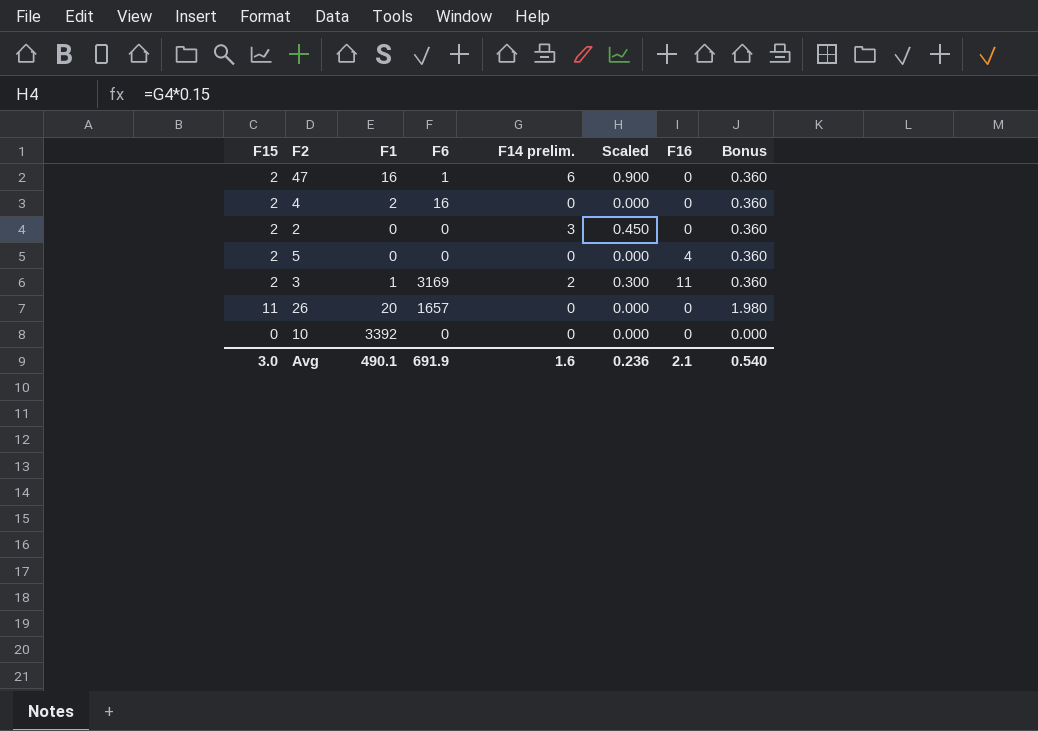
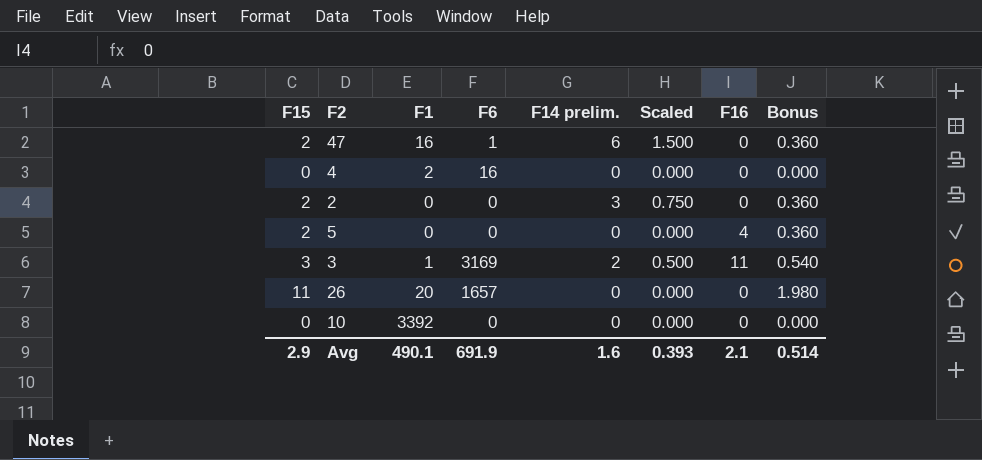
column Scaled | formula: [F14 prelim.] * 0.15 -> [F14 prelim.] * 0.25
4 | F15: 2 -> 0
4 | Bonus: 0.360 -> 0.000
3 | F15: 2 -> 3
3 | Bonus: 0.360 -> 0.540
Avg | F15: 3.0 -> 2.9
Avg | Scaled: 0.236 -> 0.393
Avg | Bonus: 0.540 -> 0.514

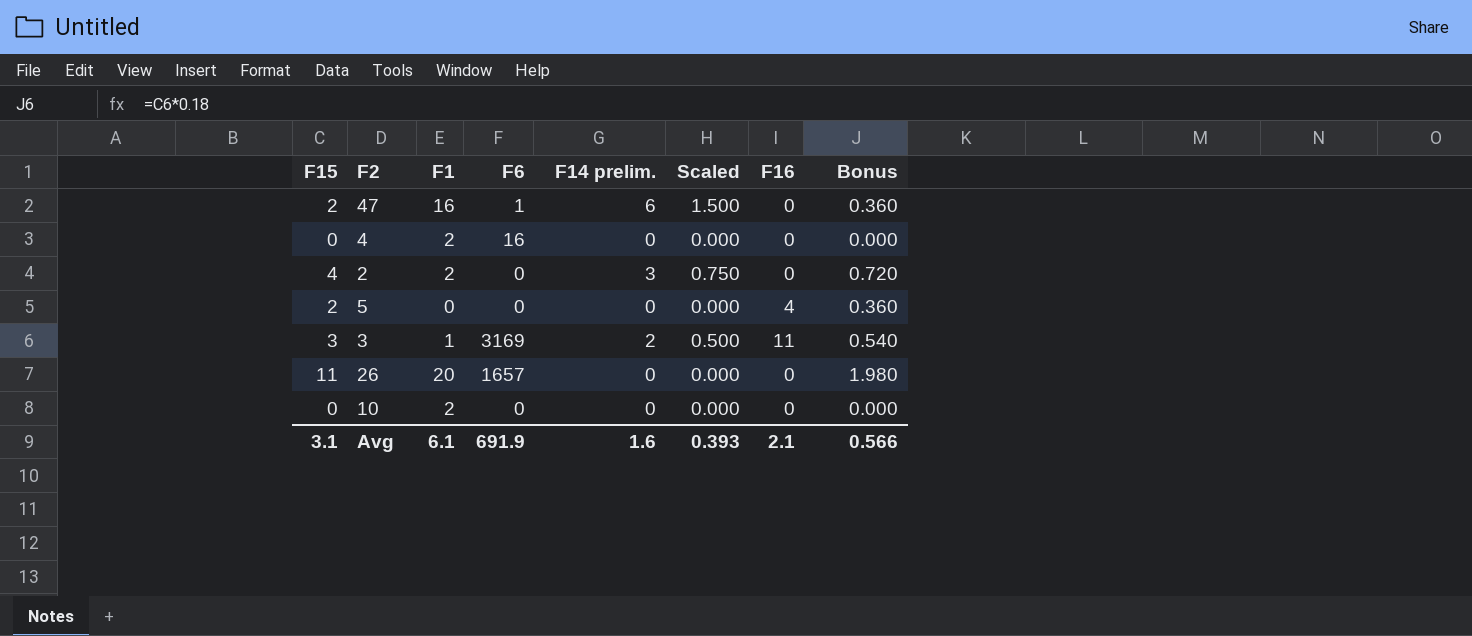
2 | F15: 2 -> 4
2 | F1: 0 -> 2
2 | Bonus: 0.360 -> 0.720
10 | F1: 3392 -> 2
Avg | F15: 2.9 -> 3.1
Avg | F1: 490.1 -> 6.1
Avg | Bonus: 0.514 -> 0.566

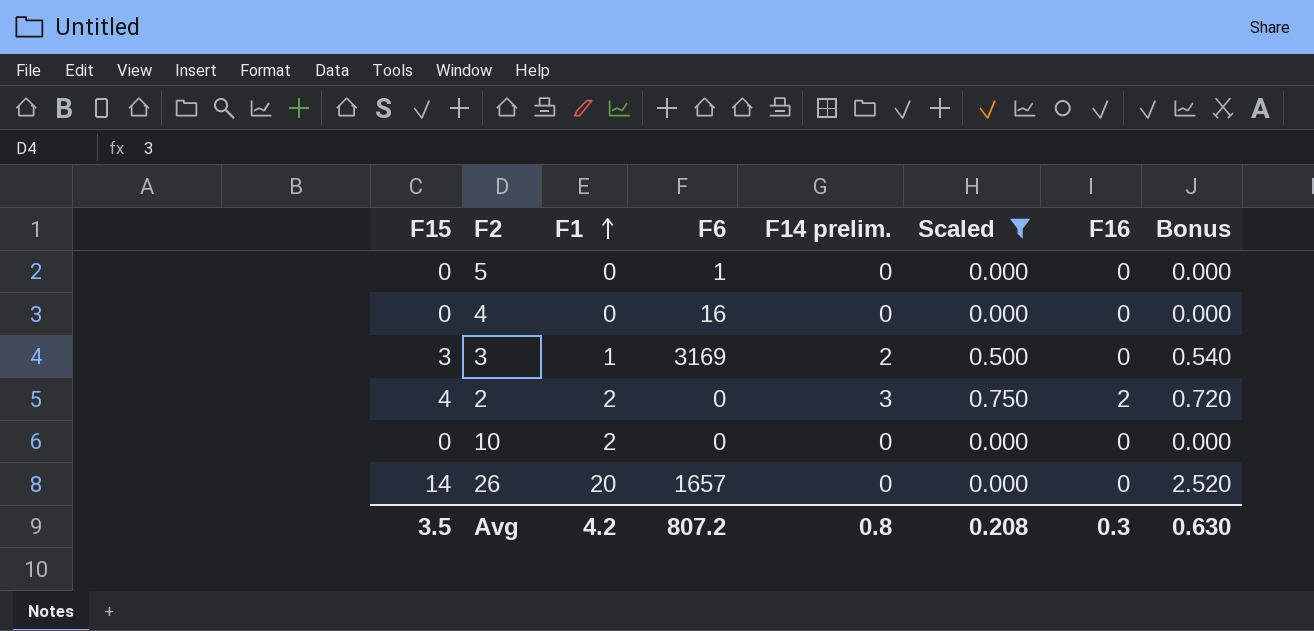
filter: none -> Scaled != 1.500
row order: none -> F1 ascending
5 | F15: 2 -> 0
5 | F6: 0 -> 1
5 | F16: 4 -> 0
5 | Bonus: 0.360 -> 0.000
4 | F1: 2 -> 0
3 | F16: 11 -> 0
2 | F16: 0 -> 2
26 | F15: 11 -> 14
26 | Bonus: 1.980 -> 2.520
Avg | F15: 3.1 -> 3.5
Avg | F1: 6.1 -> 4.2
Avg | F6: 691.9 -> 807.2
Avg | F14 prelim.: 1.6 -> 0.8
Avg | Scaled: 0.393 -> 0.208
Avg | F16: 2.1 -> 0.3
Avg | Bonus: 0.566 -> 0.630

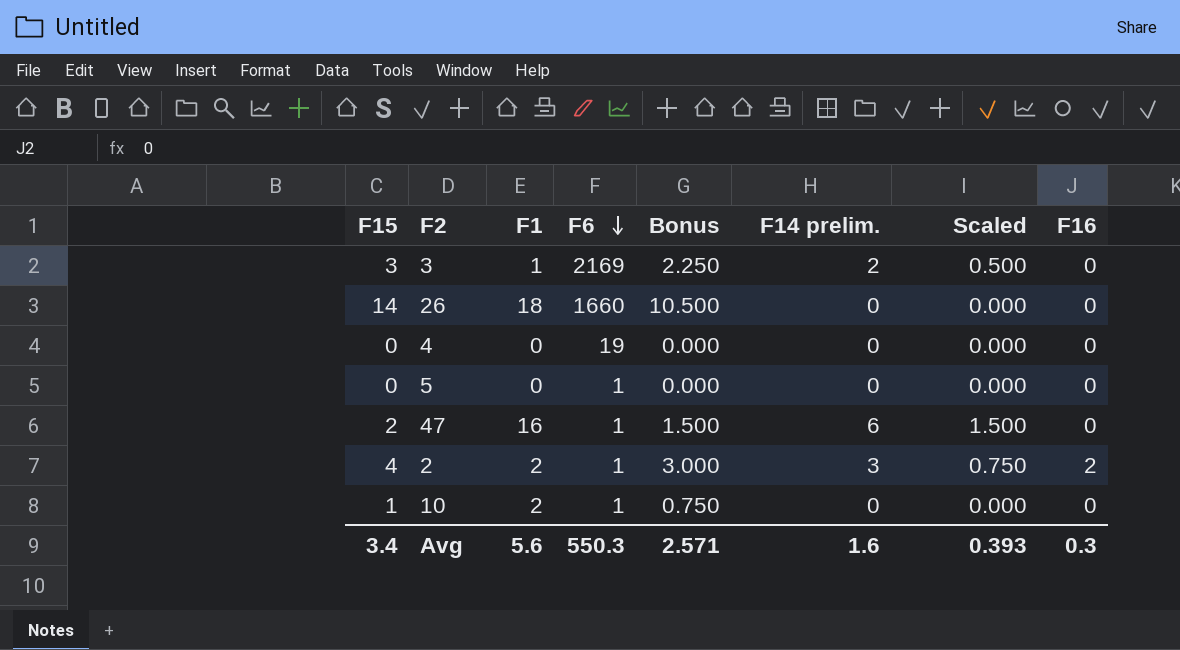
filter: Scaled != 1.500 -> none
row order: F1 ascending -> F6 descending
column Bonus | formula: [F15] * 0.18 -> [F15] * 0.75
column Bonus | position: 8 -> 5
3 | F6: 3169 -> 2169
26 | F1: 20 -> 18
26 | F6: 1657 -> 1660
4 | F6: 16 -> 19
2 | F6: 0 -> 1
10 | F15: 0 -> 1
10 | F6: 0 -> 1
Avg | F15: 3.5 -> 3.4
Avg | F1: 4.2 -> 5.6
Avg | F6: 807.2 -> 550.3
Avg | Bonus: 0.630 -> 2.571
Avg | F14 prelim.: 0.8 -> 1.6
Avg | Scaled: 0.208 -> 0.393

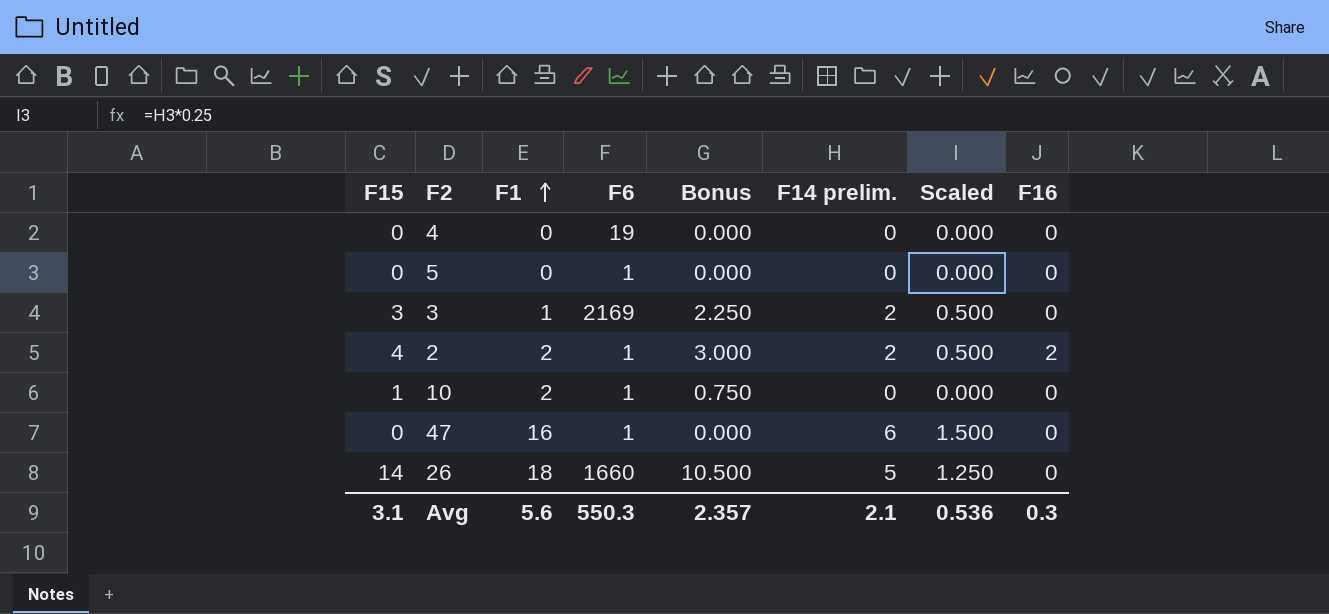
row order: F6 descending -> F1 ascending
2 | F14 prelim.: 3 -> 2
2 | Scaled: 0.750 -> 0.500
47 | F15: 2 -> 0
47 | Bonus: 1.500 -> 0.000
26 | F14 prelim.: 0 -> 5
26 | Scaled: 0.000 -> 1.250
Avg | F15: 3.4 -> 3.1
Avg | Bonus: 2.571 -> 2.357
Avg | F14 prelim.: 1.6 -> 2.1
Avg | Scaled: 0.393 -> 0.536

